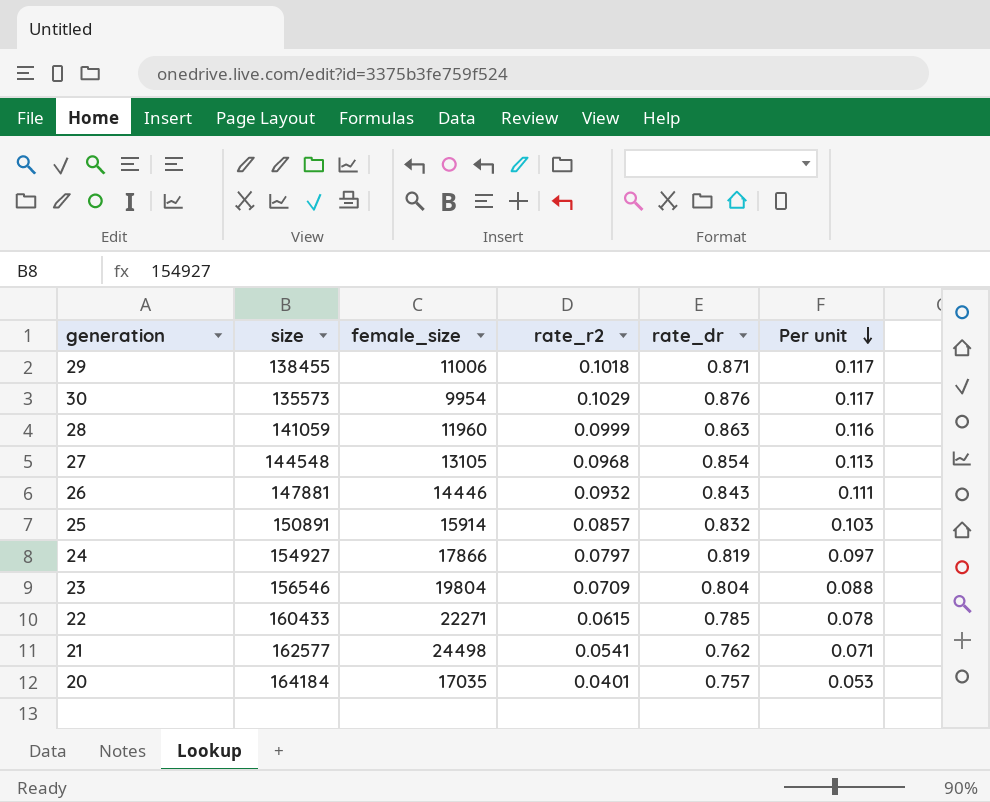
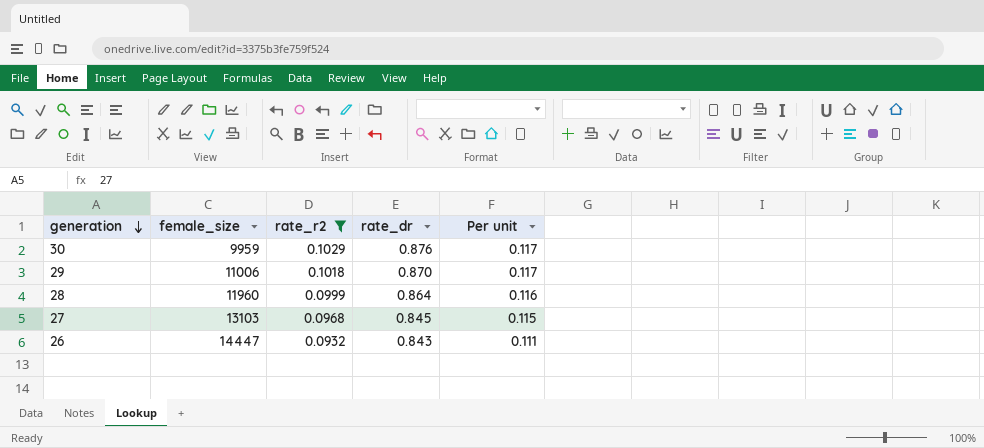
filter: none -> rate_r2 >= 0.0932
row order: Per unit descending -> generation descending
column size | position: 2 -> none
30 | female_size: 9954 -> 9959
29 | rate_dr: 0.871 -> 0.870
28 | rate_dr: 0.863 -> 0.864
27 | female_size: 13105 -> 13103
27 | rate_dr: 0.854 -> 0.845
27 | Per unit: 0.113 -> 0.115
26 | female_size: 14446 -> 14447

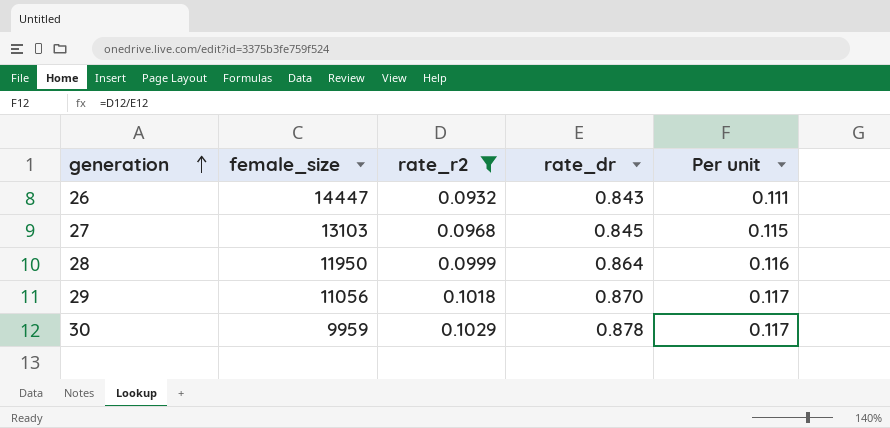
row order: generation descending -> generation ascending
28 | female_size: 11960 -> 11950
29 | female_size: 11006 -> 11056
30 | rate_dr: 0.876 -> 0.878

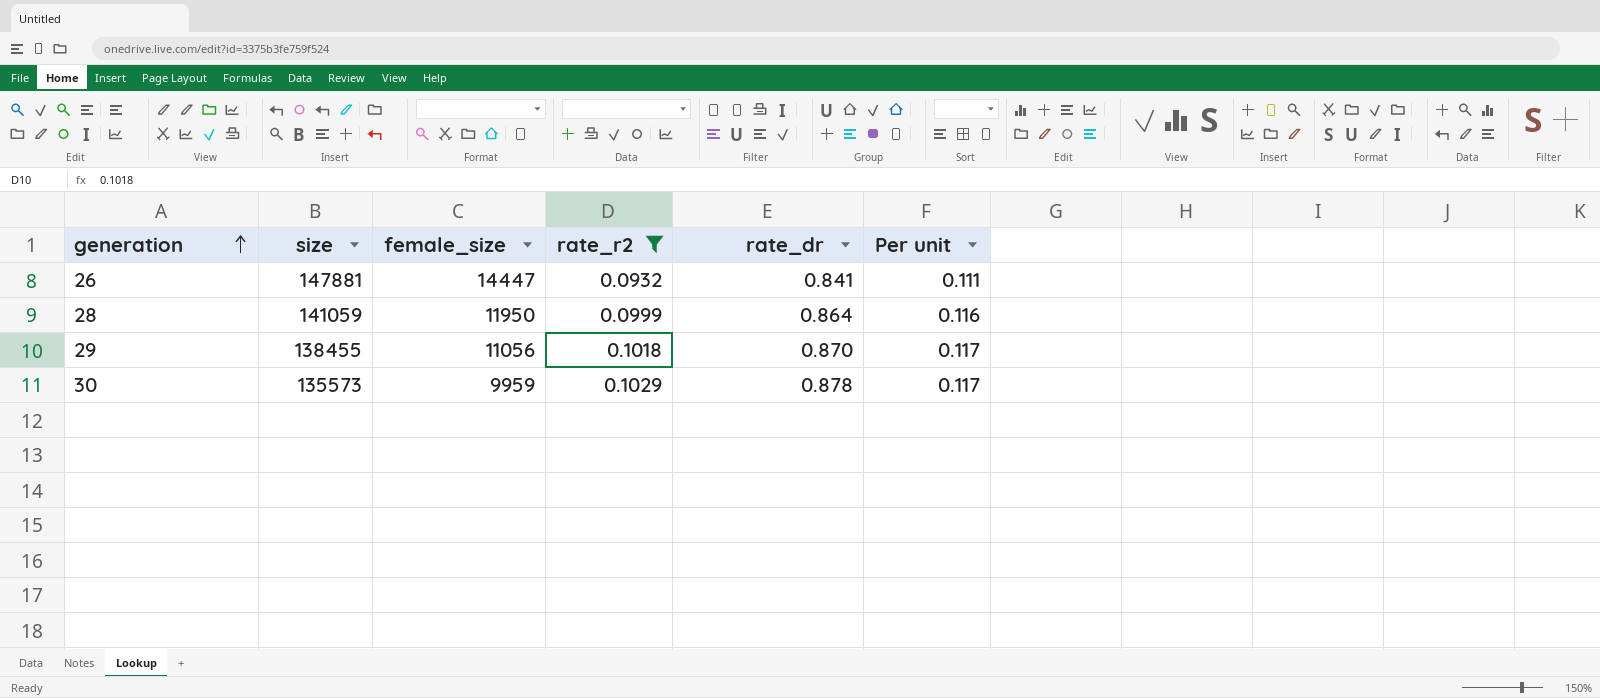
column size | position: none -> 2
row 27: 13103 | 0.0968 | 0.845 | 0.115 -> none
26 | rate_dr: 0.843 -> 0.841

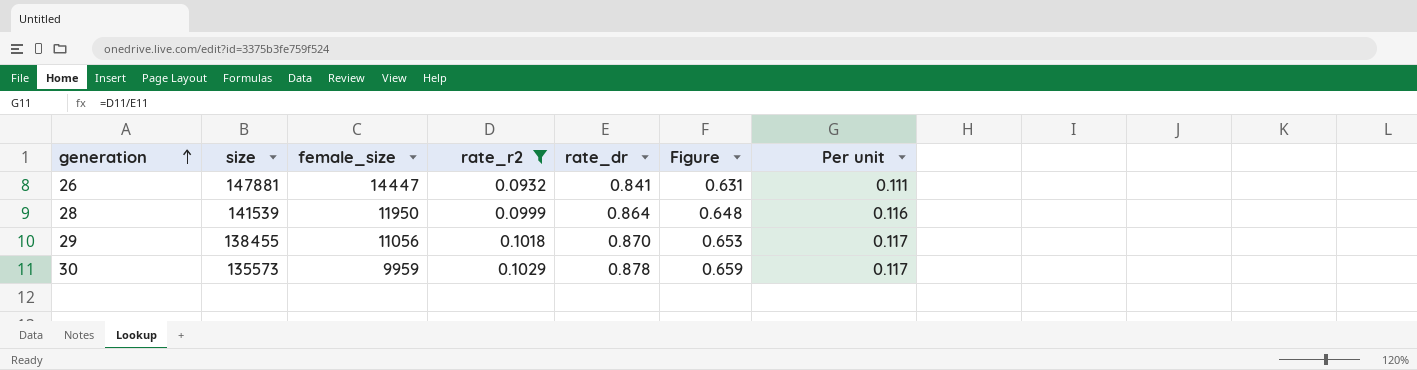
column Figure | formula: none -> [rate_dr] * 0.75
28 | size: 141059 -> 141539

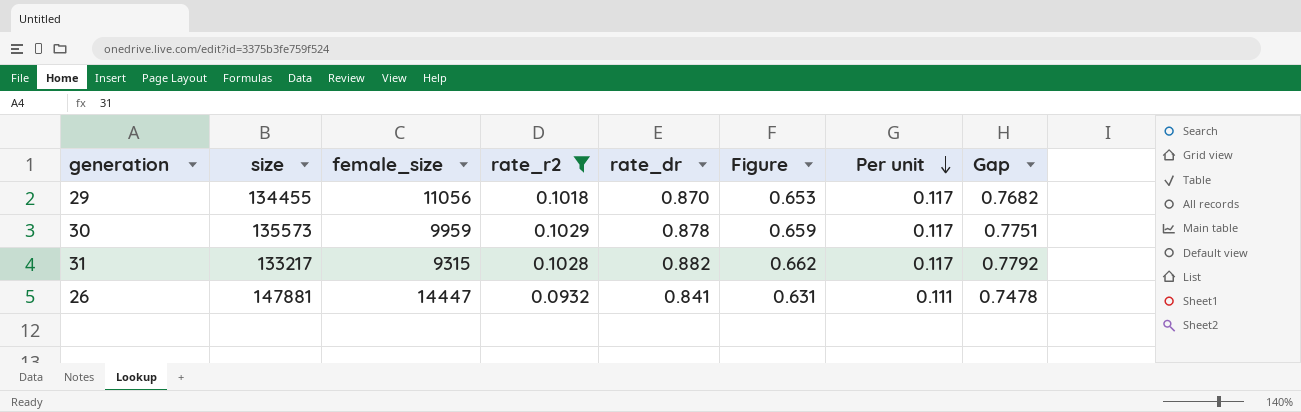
row order: generation ascending -> Per unit descending
column Gap | formula: none -> [rate_dr] - [rate_r2]
row 28: 141539 | 11950 | 0.0999 | 0.864 | 0.648 | 0.116 -> none
29 | size: 138455 -> 134455
row 31: none -> 133217 | 9315 | 0.1028 | 0.882 | 0.662 | 0.117 | 0.7792

